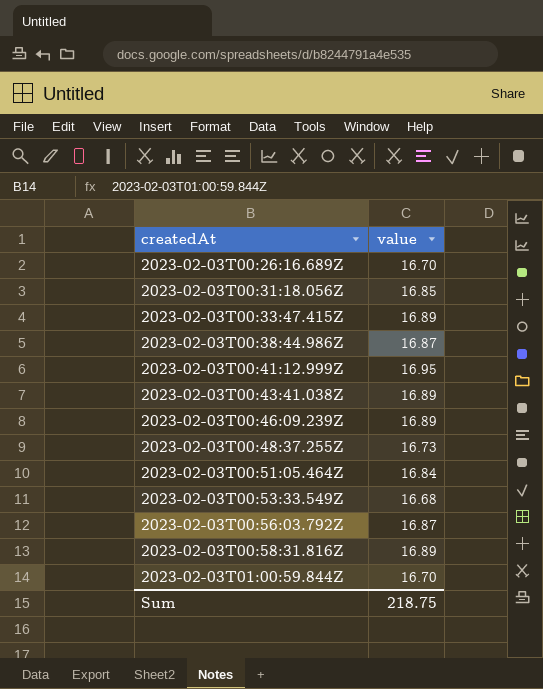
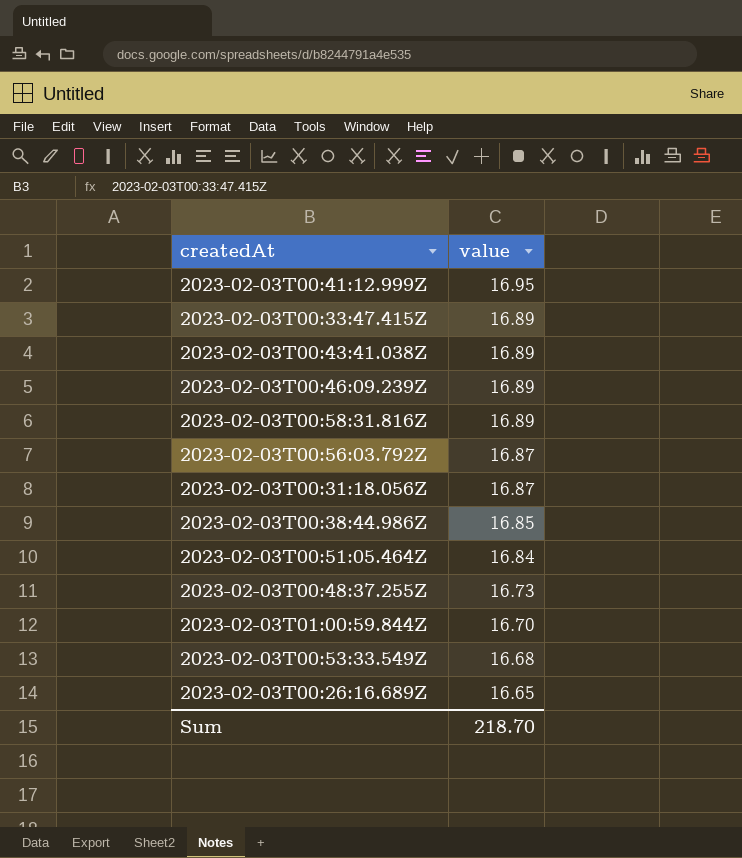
row order: createdAt ascending -> value descending
2023-02-03T00:31:18.056Z | value: 16.85 -> 16.87
2023-02-03T00:38:44.986Z | value: 16.87 -> 16.85
2023-02-03T00:26:16.689Z | value: 16.70 -> 16.65
Sum | value: 218.75 -> 218.70

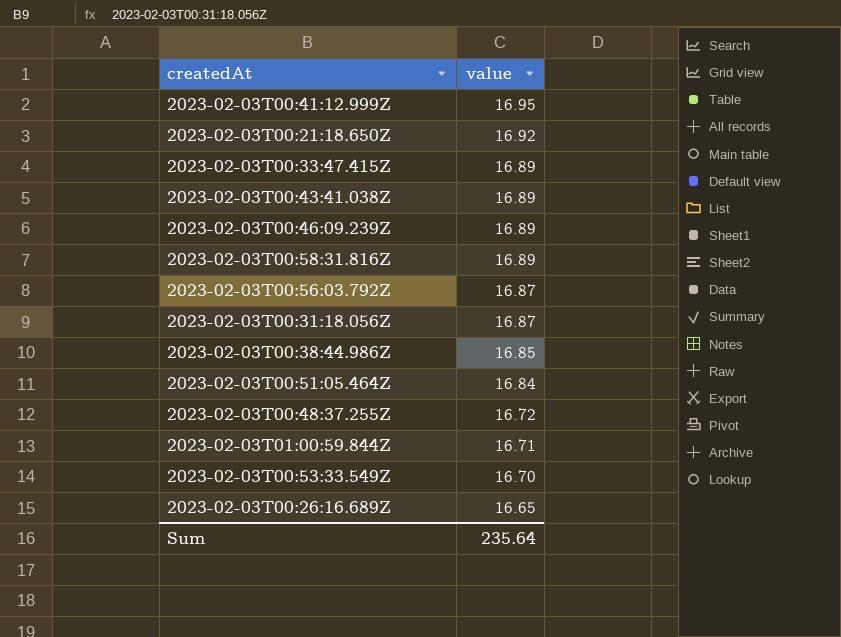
row 2023-02-03T00:21:18.650Z: none -> 16.92
2023-02-03T00:48:37.255Z | value: 16.73 -> 16.72
2023-02-03T01:00:59.844Z | value: 16.70 -> 16.71
2023-02-03T00:53:33.549Z | value: 16.68 -> 16.70
Sum | value: 218.70 -> 235.64

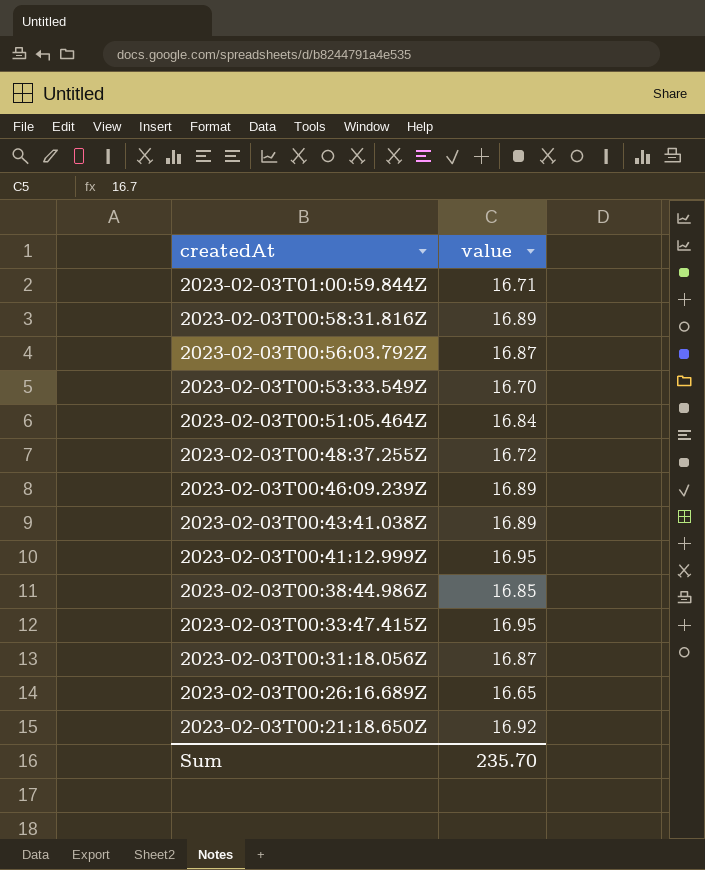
row order: value descending -> createdAt descending
2023-02-03T00:33:47.415Z | value: 16.89 -> 16.95
Sum | value: 235.64 -> 235.70

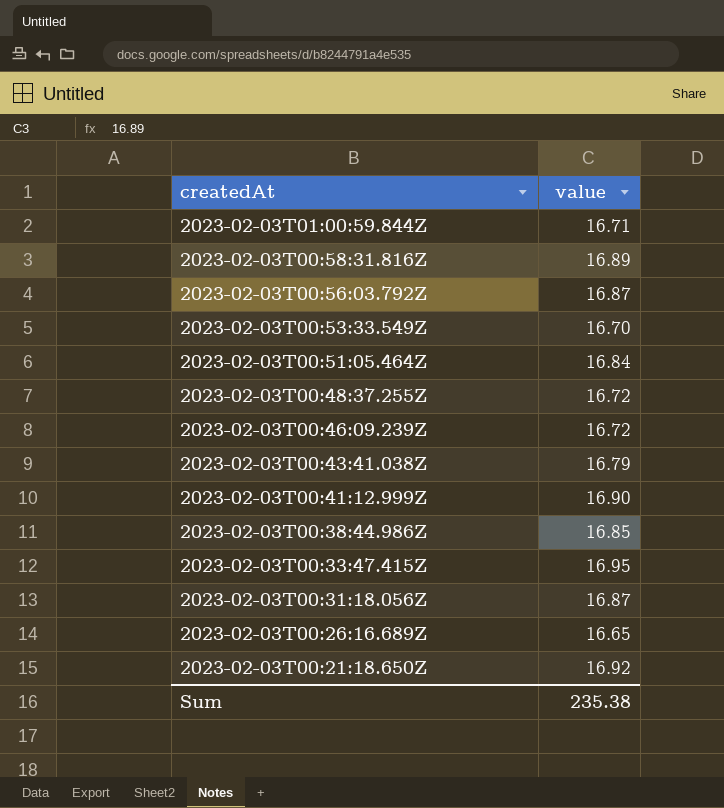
2023-02-03T00:46:09.239Z | value: 16.89 -> 16.72
2023-02-03T00:43:41.038Z | value: 16.89 -> 16.79
2023-02-03T00:41:12.999Z | value: 16.95 -> 16.90
Sum | value: 235.70 -> 235.38

